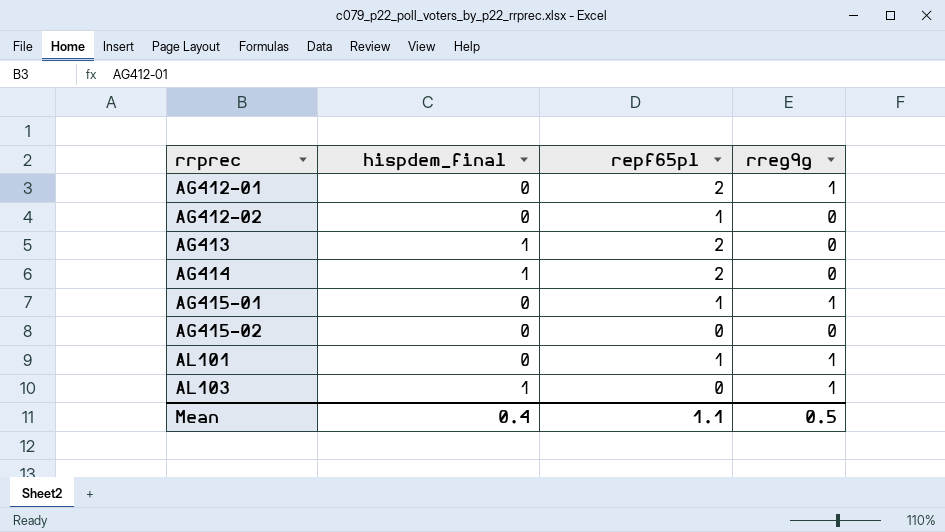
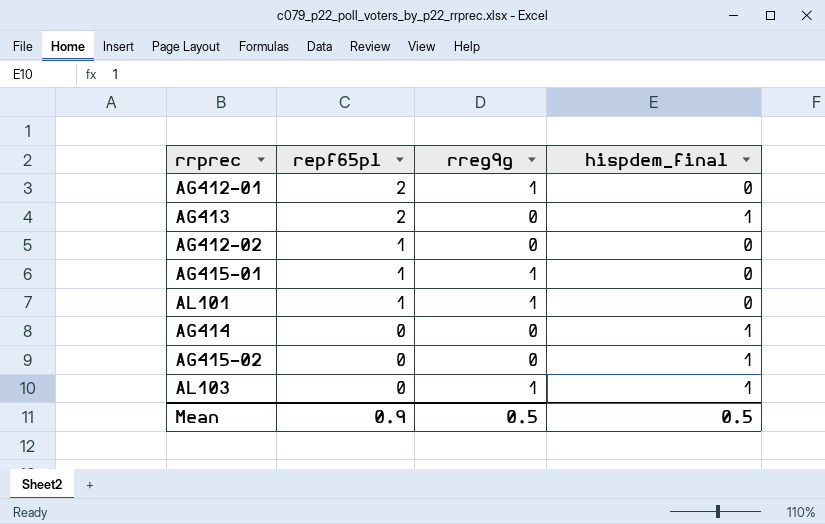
row order: rrprec ascending -> repf65pl descending
column hispdem_final | position: 2 -> 4
AG414 | repf65pl: 2 -> 0
AG415-02 | hispdem_final: 0 -> 1
Mean | repf65pl: 1.1 -> 0.9
Mean | hispdem_final: 0.4 -> 0.5

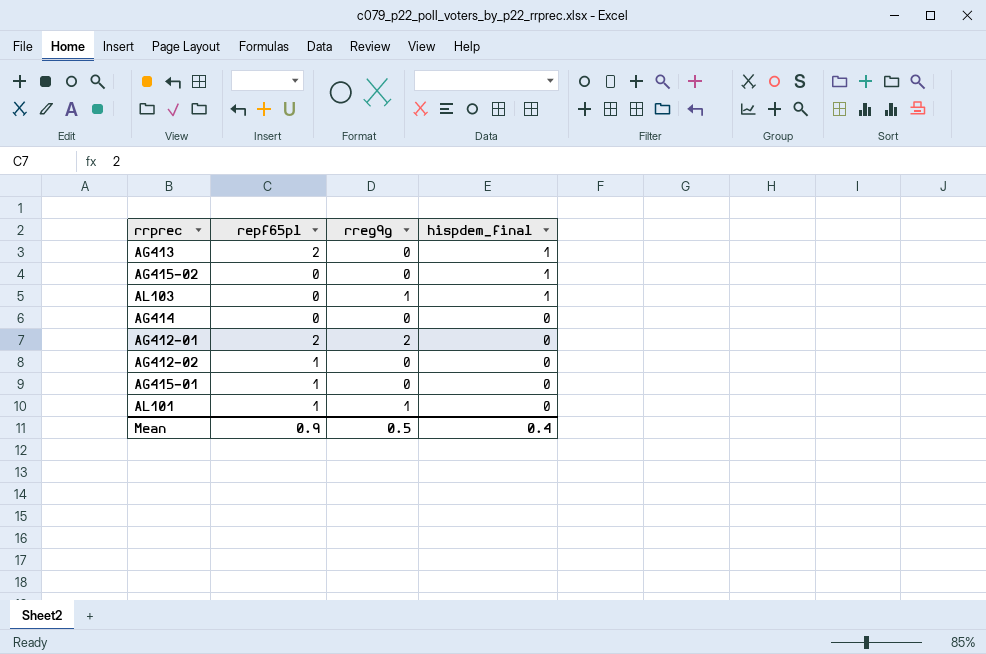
row order: repf65pl descending -> hispdem_final descending
AG414 | hispdem_final: 1 -> 0
AG412-01 | rreg9g: 1 -> 2
AG415-01 | rreg9g: 1 -> 0
Mean | hispdem_final: 0.5 -> 0.4

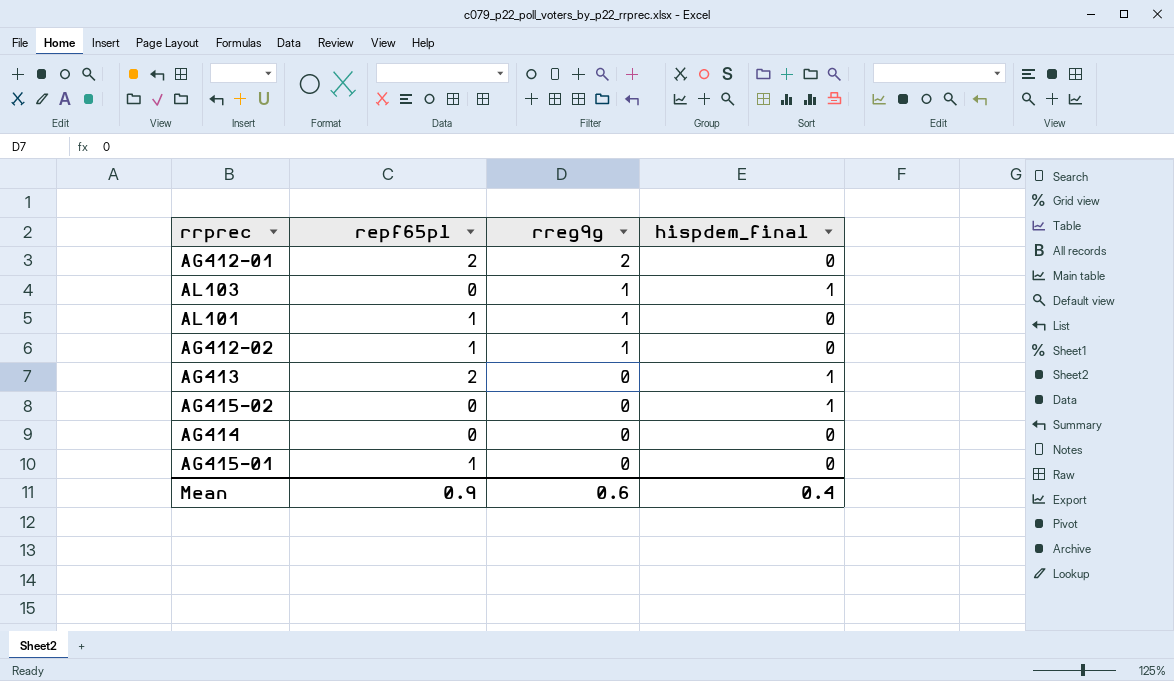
row order: hispdem_final descending -> rreg9g descending
AG412-02 | rreg9g: 0 -> 1
Mean | rreg9g: 0.5 -> 0.6

